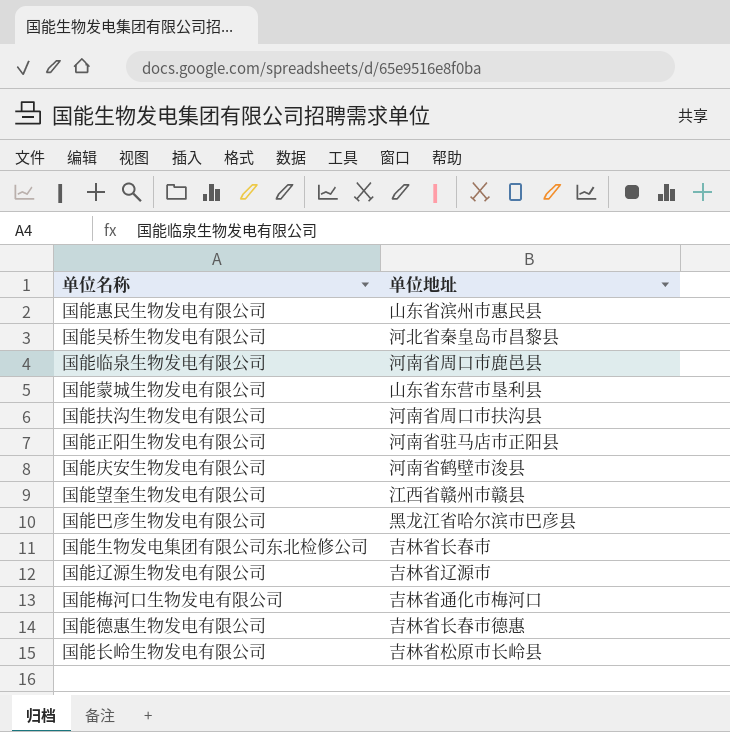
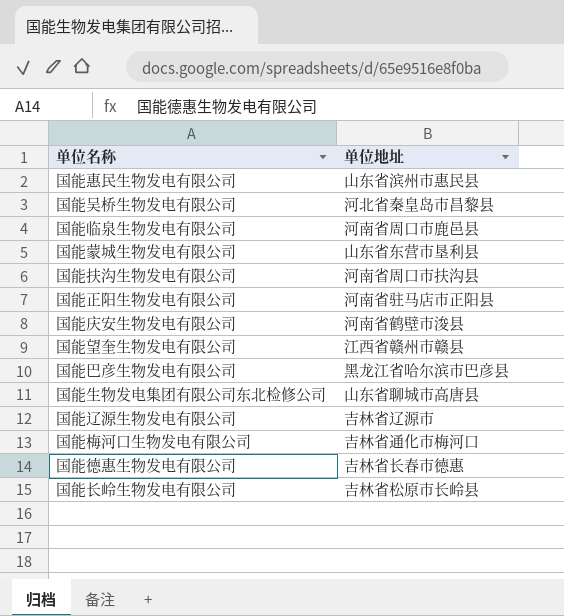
国能生物发电集团有限公司东北检修公司 | 单位地址: 吉林省长春市 -> 山东省聊城市高唐县

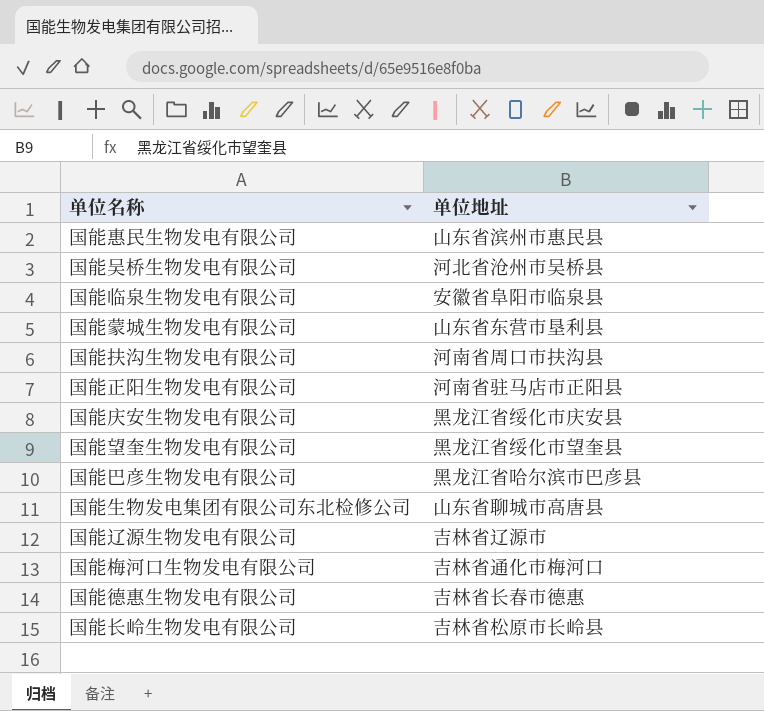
国能吴桥生物发电有限公司 | 单位地址: 河北省秦皇岛市昌黎县 -> 河北省沧州市吴桥县
国能临泉生物发电有限公司 | 单位地址: 河南省周口市鹿邑县 -> 安徽省阜阳市临泉县
国能庆安生物发电有限公司 | 单位地址: 河南省鹤壁市浚县 -> 黑龙江省绥化市庆安县
国能望奎生物发电有限公司 | 单位地址: 江西省赣州市赣县 -> 黑龙江省绥化市望奎县

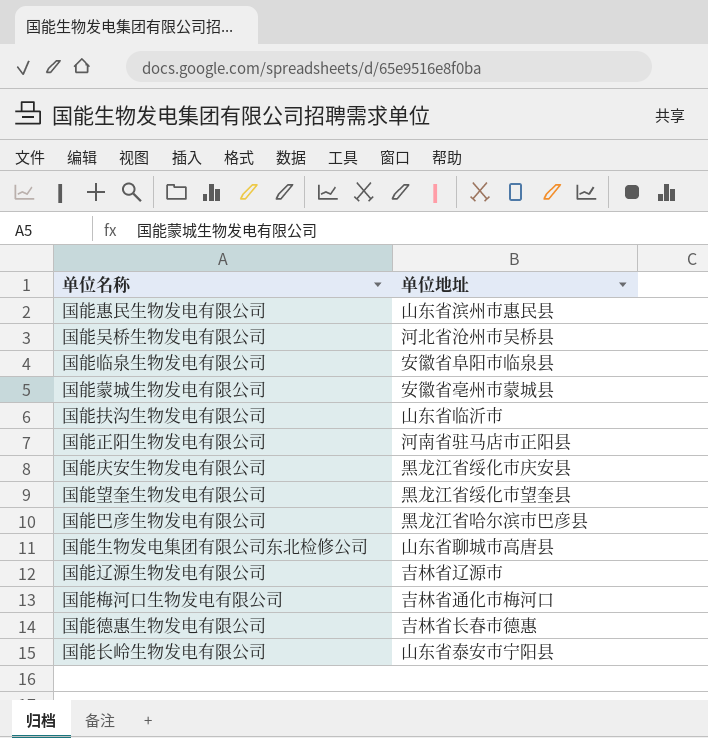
国能蒙城生物发电有限公司 | 单位地址: 山东省东营市垦利县 -> 安徽省亳州市蒙城县
国能扶沟生物发电有限公司 | 单位地址: 河南省周口市扶沟县 -> 山东省临沂市
国能长岭生物发电有限公司 | 单位地址: 吉林省松原市长岭县 -> 山东省泰安市宁阳县

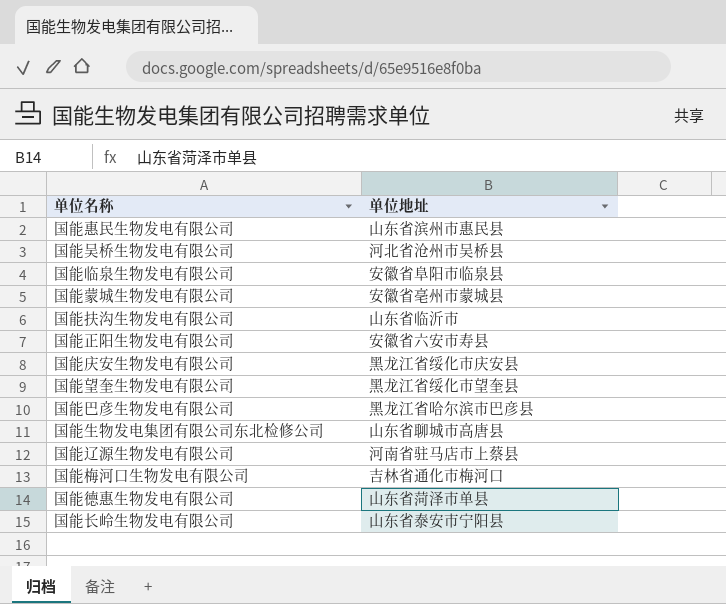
国能正阳生物发电有限公司 | 单位地址: 河南省驻马店市正阳县 -> 安徽省六安市寿县
国能辽源生物发电有限公司 | 单位地址: 吉林省辽源市 -> 河南省驻马店市上蔡县
国能德惠生物发电有限公司 | 单位地址: 吉林省长春市德惠 -> 山东省菏泽市单县

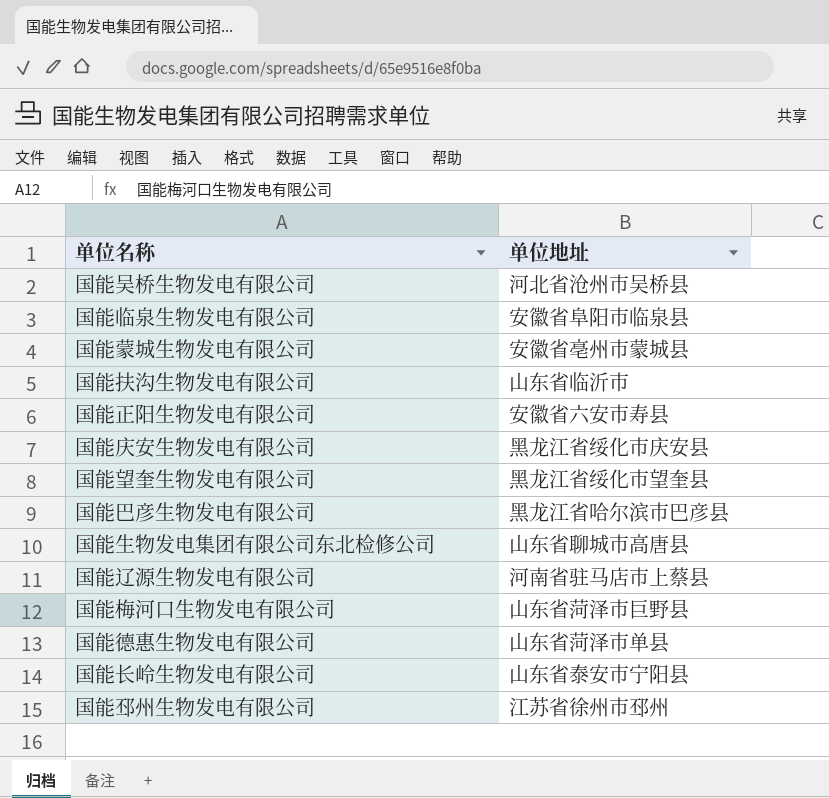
row 国能惠民生物发电有限公司: 山东省滨州市惠民县 -> none
国能梅河口生物发电有限公司 | 单位地址: 吉林省通化市梅河口 -> 山东省菏泽市巨野县
row 国能邳州生物发电有限公司: none -> 江苏省徐州市邳州

